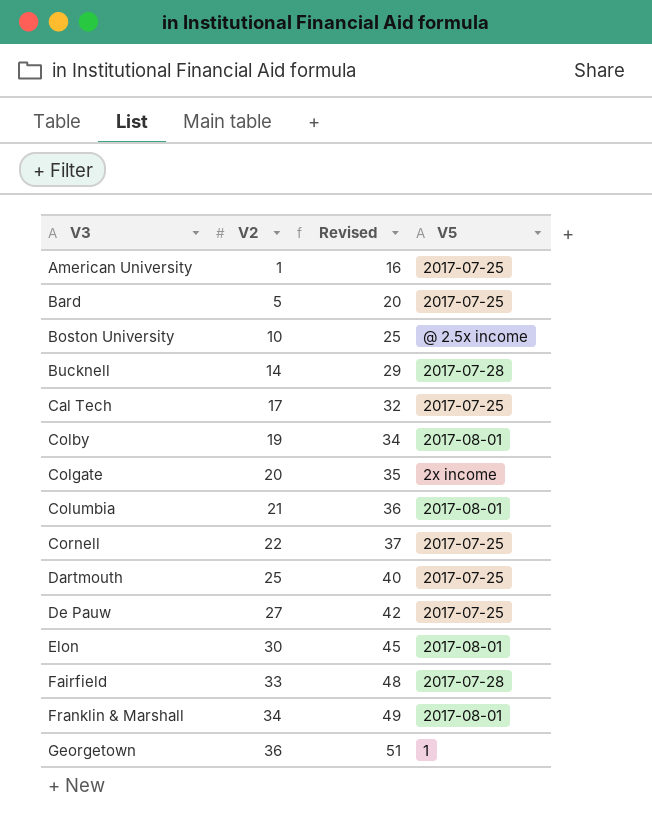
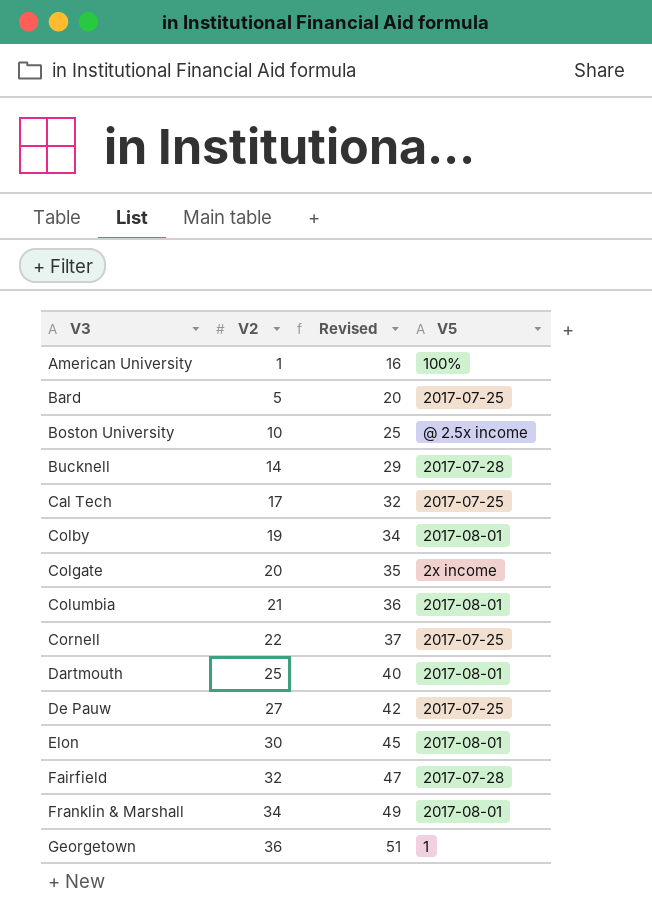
American University | V5: 2017-07-25 -> 100%
Dartmouth | V5: 2017-07-25 -> 2017-08-01
Fairfield | V2: 33 -> 32
Fairfield | Revised: 48 -> 47

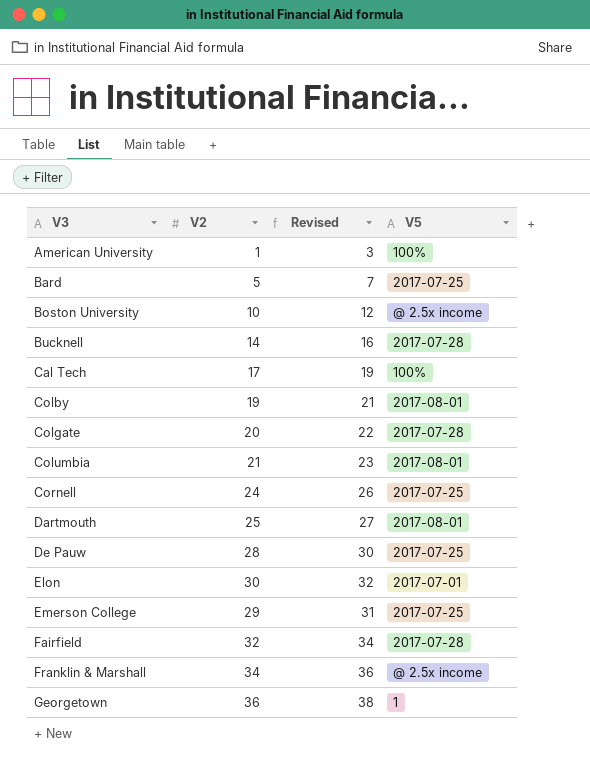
column Revised | formula: [V2] + 15 -> [V2] + 2
Cal Tech | V5: 2017-07-25 -> 100%
Colgate | V5: 2x income -> 2017-07-28
Cornell | V2: 22 -> 24
De Pauw | V2: 27 -> 28
Elon | V5: 2017-08-01 -> 2017-07-01
row Emerson College: none -> 29 | 31 | 2017-07-25
Franklin & Marshall | V5: 2017-08-01 -> @ 2.5x income

